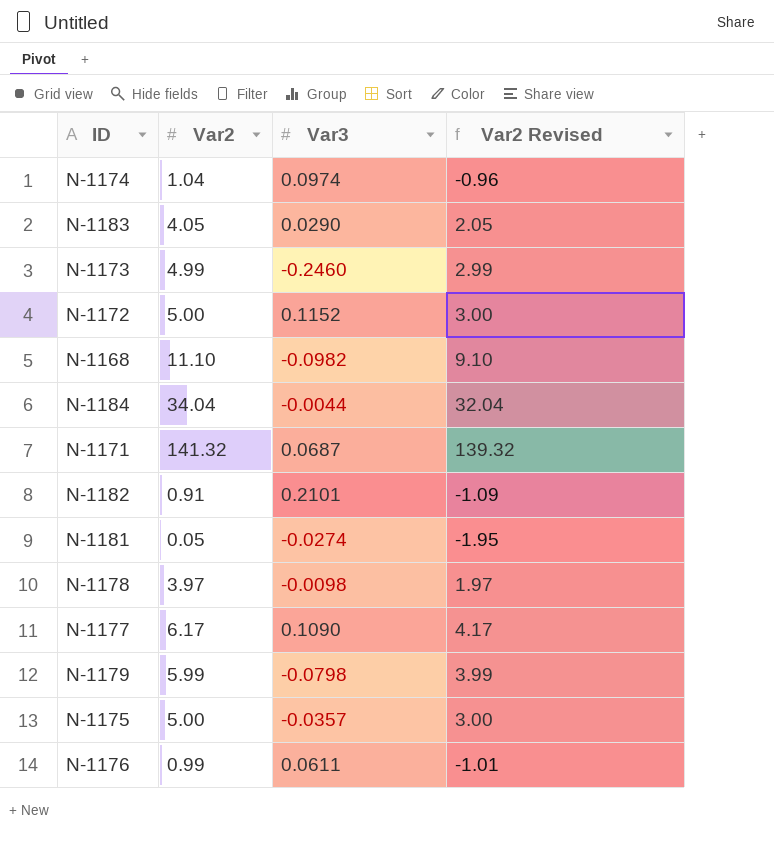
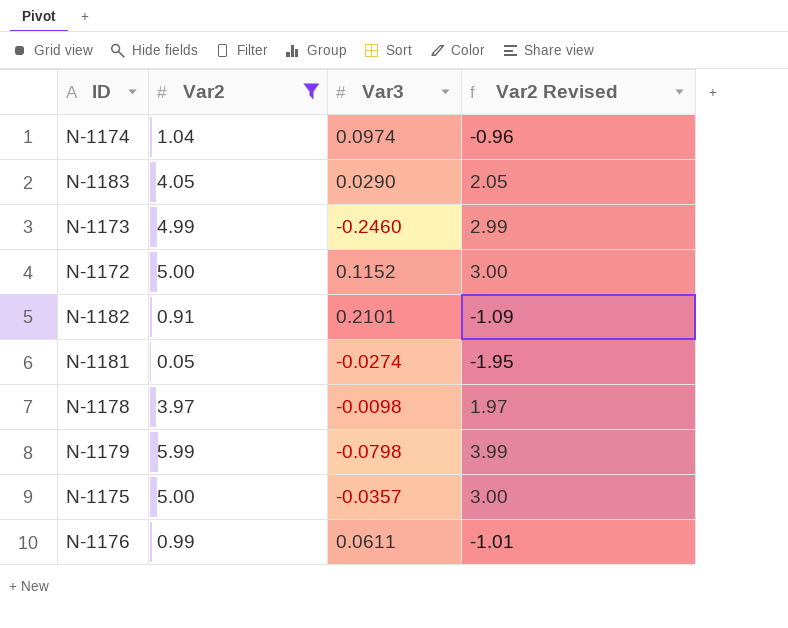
filter: none -> Var2 <= 5.99

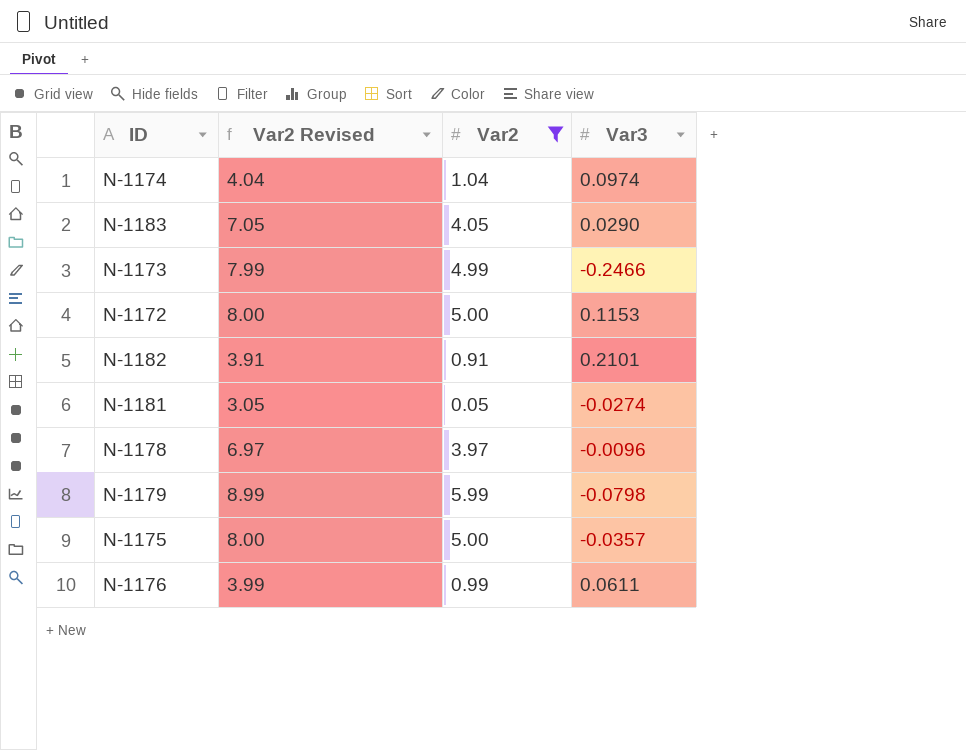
column Var2 Revised | formula: [Var2] - 2 -> [Var2] + 3
column Var2 Revised | position: 4 -> 2
N-1173 | Var3: -0.2460 -> -0.2466
N-1172 | Var3: 0.1152 -> 0.1153
N-1178 | Var3: -0.0098 -> -0.0096

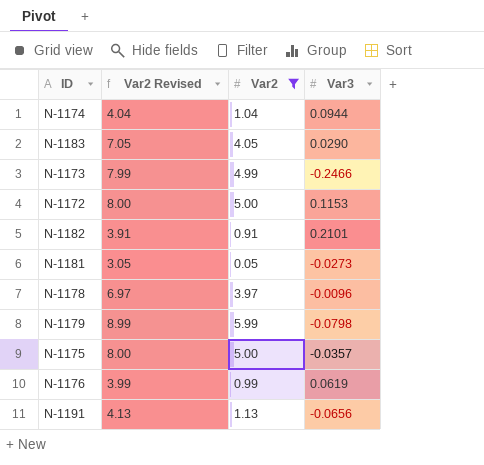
N-1174 | Var3: 0.0974 -> 0.0944
N-1181 | Var3: -0.0274 -> -0.0273
N-1176 | Var3: 0.0611 -> 0.0619
row N-1191: none -> 4.13 | 1.13 | -0.0656

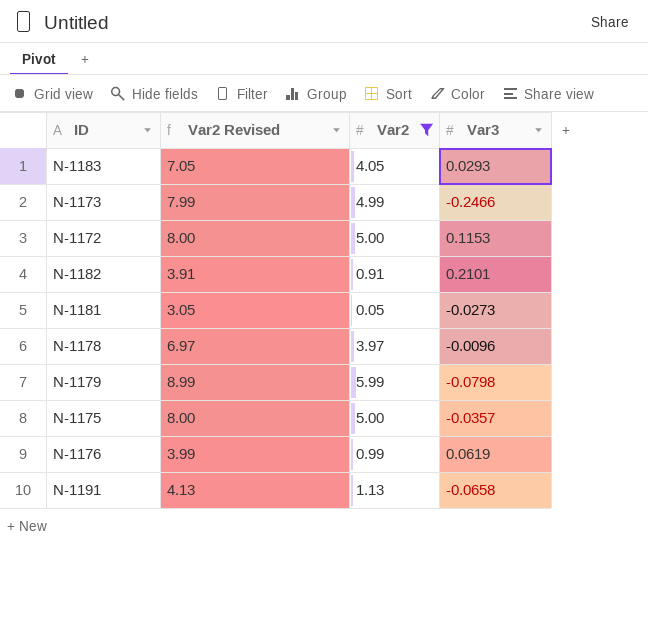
row N-1174: 4.04 | 1.04 | 0.0944 -> none
N-1183 | Var3: 0.0290 -> 0.0293
N-1191 | Var3: -0.0656 -> -0.0658

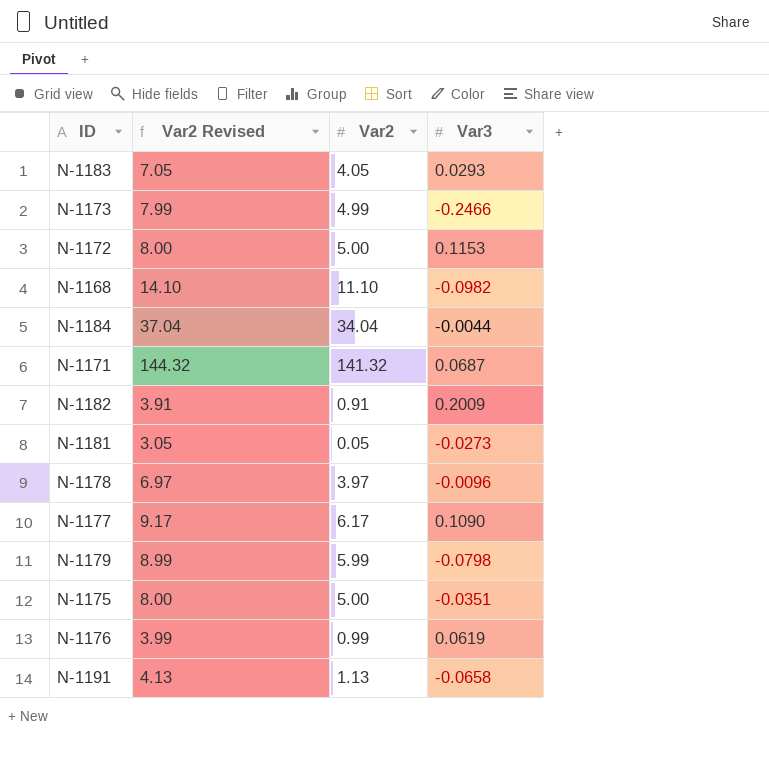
filter: Var2 <= 5.99 -> none
N-1182 | Var3: 0.2101 -> 0.2009
N-1175 | Var3: -0.0357 -> -0.0351

